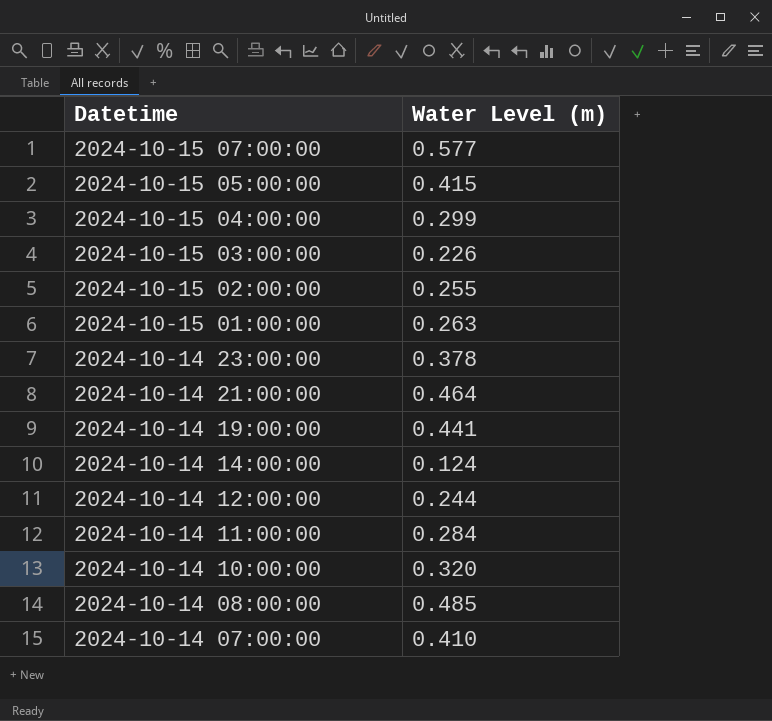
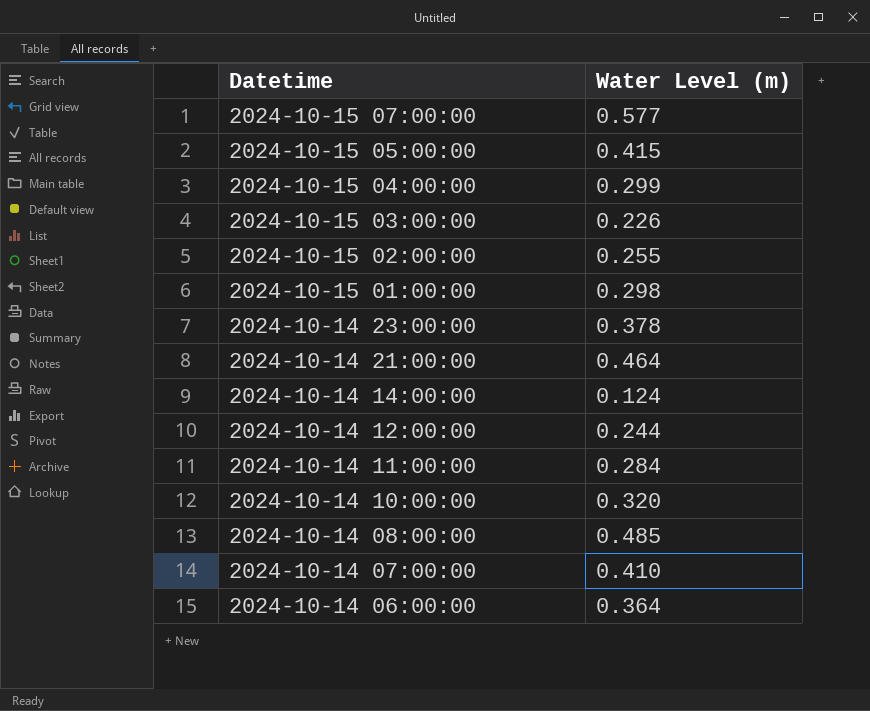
row 2024-10-14 19:00:00: 0.441 -> none
2024-10-15 01:00:00 | Water Level (m): 0.263 -> 0.298
row 2024-10-14 06:00:00: none -> 0.364

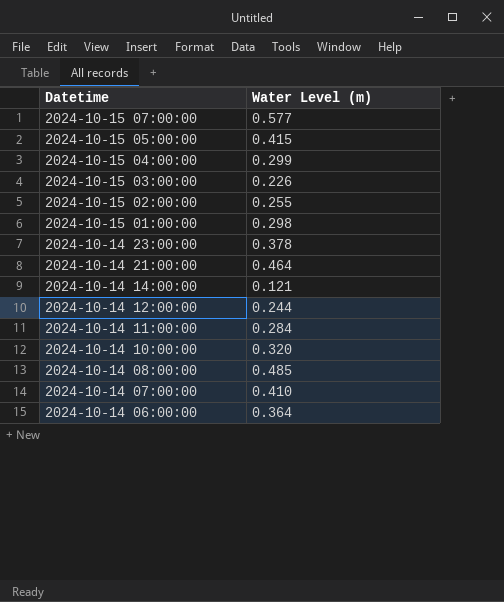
2024-10-14 14:00:00 | Water Level (m): 0.124 -> 0.121

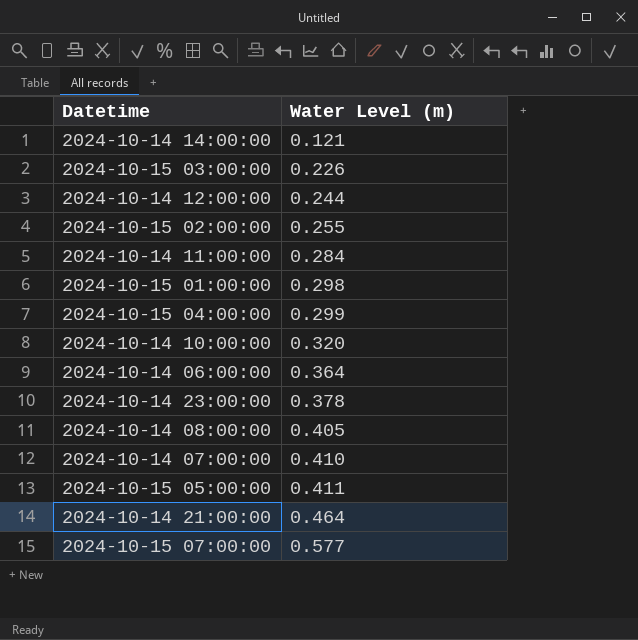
row order: Datetime descending -> Water Level (m) ascending
2024-10-14 08:00:00 | Water Level (m): 0.485 -> 0.405
2024-10-15 05:00:00 | Water Level (m): 0.415 -> 0.411

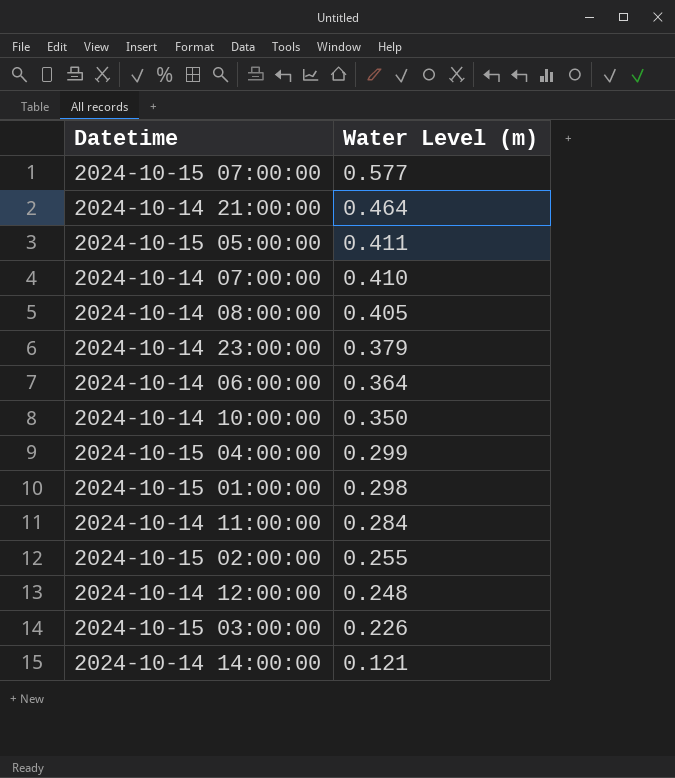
row order: Water Level (m) ascending -> Water Level (m) descending
2024-10-14 23:00:00 | Water Level (m): 0.378 -> 0.379
2024-10-14 10:00:00 | Water Level (m): 0.320 -> 0.350
2024-10-14 12:00:00 | Water Level (m): 0.244 -> 0.248

